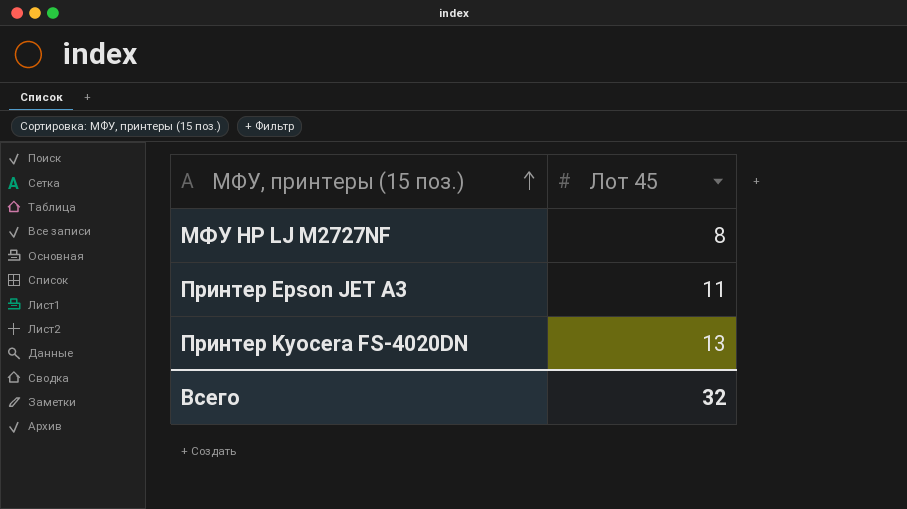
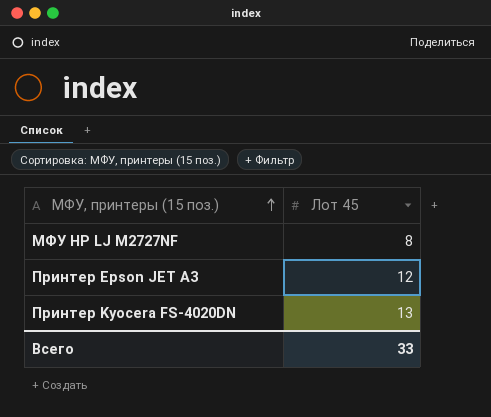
Принтер Epson JET А3 | Лот 45: 11 -> 12
Всего | Лот 45: 32 -> 33

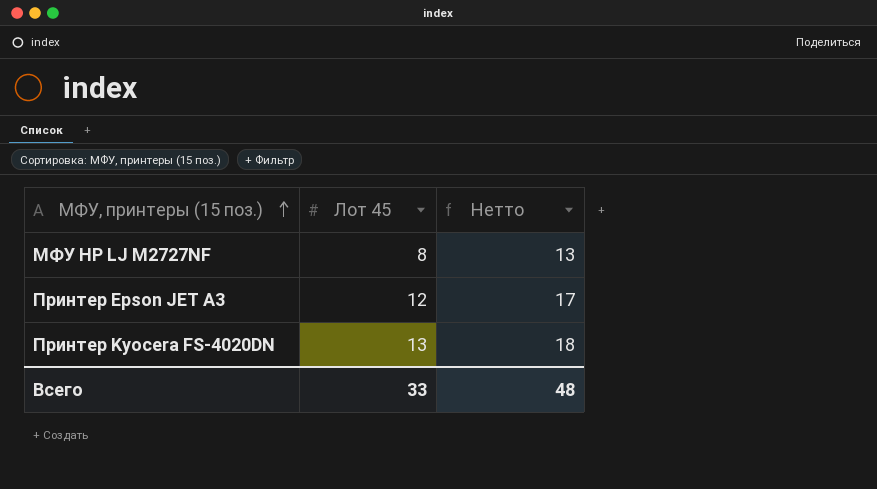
column Нетто | formula: none -> [Лот 45] + 5

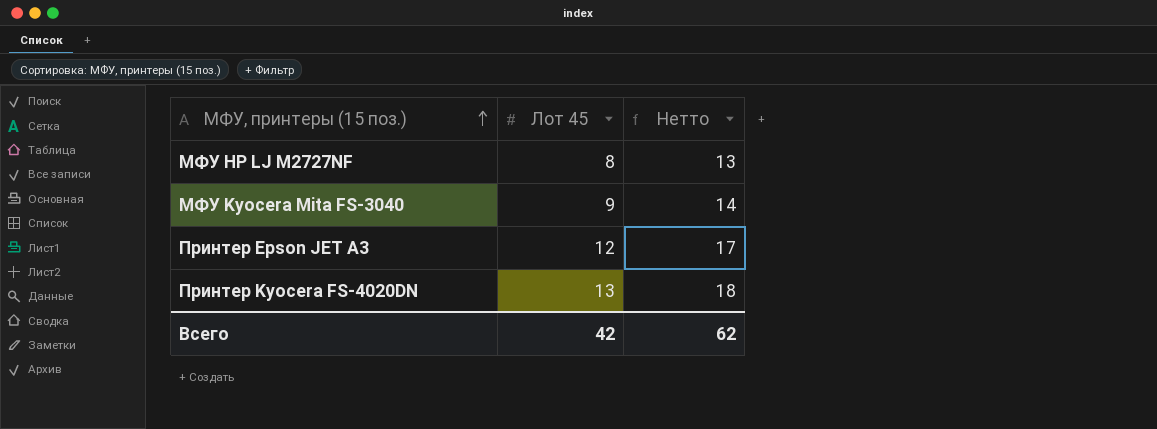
row МФУ Kyocera Mita FS-3040: none -> 9 | 14
Всего | Лот 45: 33 -> 42
Всего | Нетто: 48 -> 62

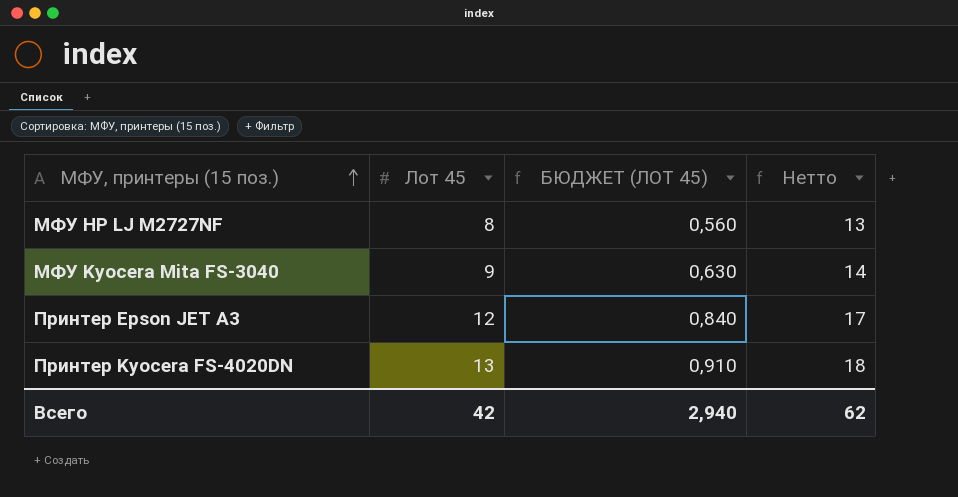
column БЮДЖЕТ (ЛОТ 45) | formula: none -> [Лот 45] * 0,07

